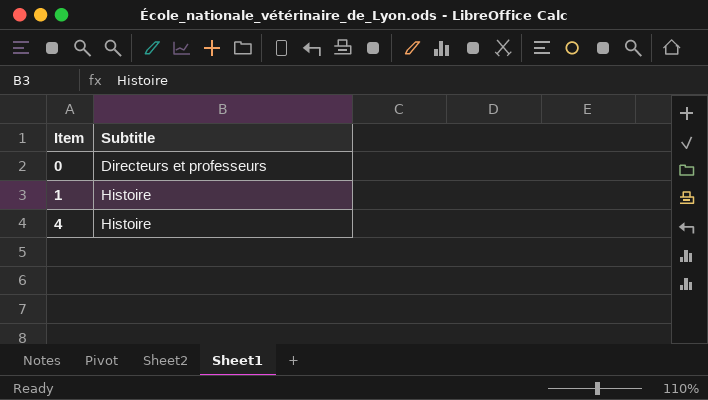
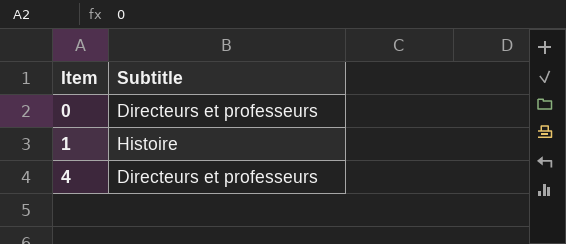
4 | Subtitle: Histoire -> Directeurs et professeurs

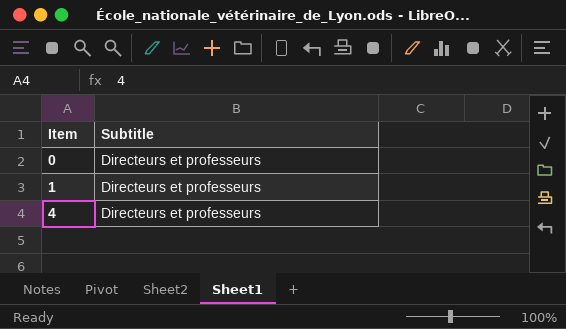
1 | Subtitle: Histoire -> Directeurs et professeurs

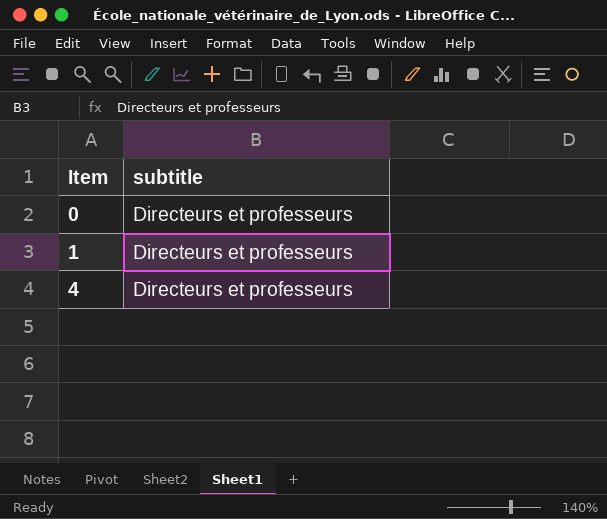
column name: Subtitle -> subtitle

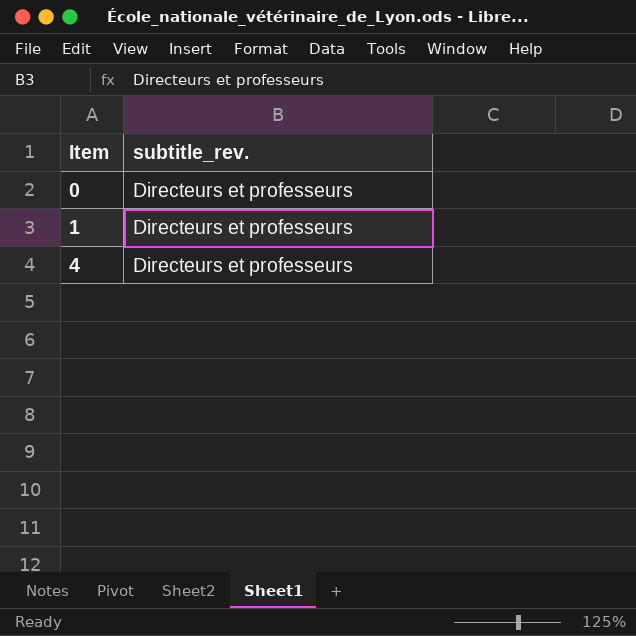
column name: subtitle -> subtitle_rev.

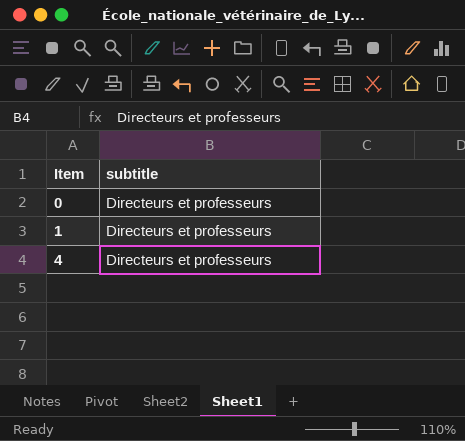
column name: subtitle_rev. -> subtitle

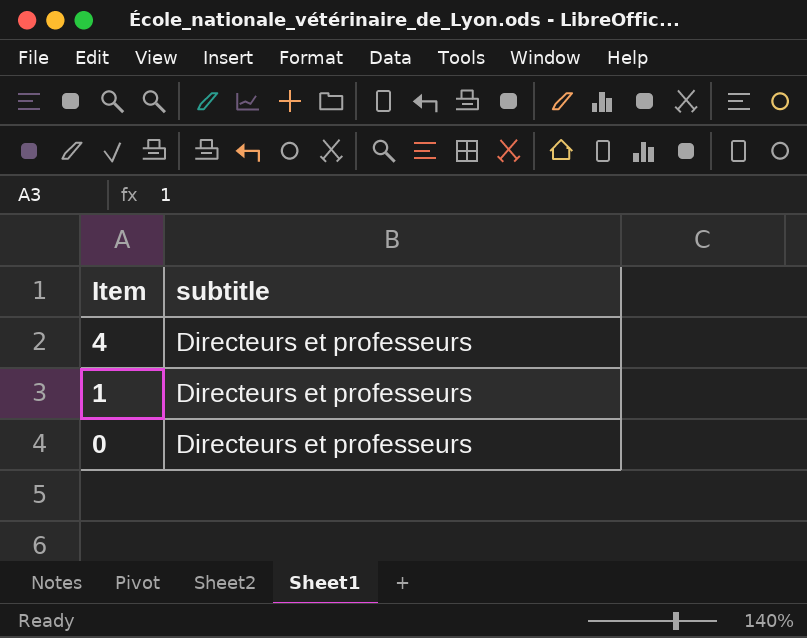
row order: Item ascending -> Item descending

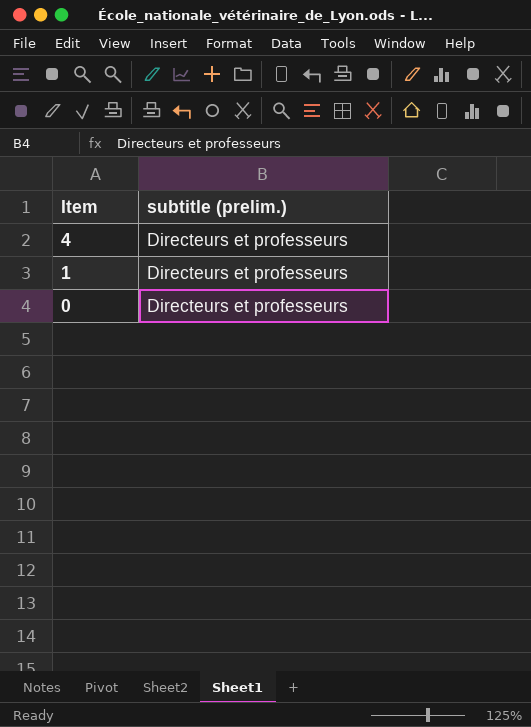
column name: subtitle -> subtitle (prelim.)

